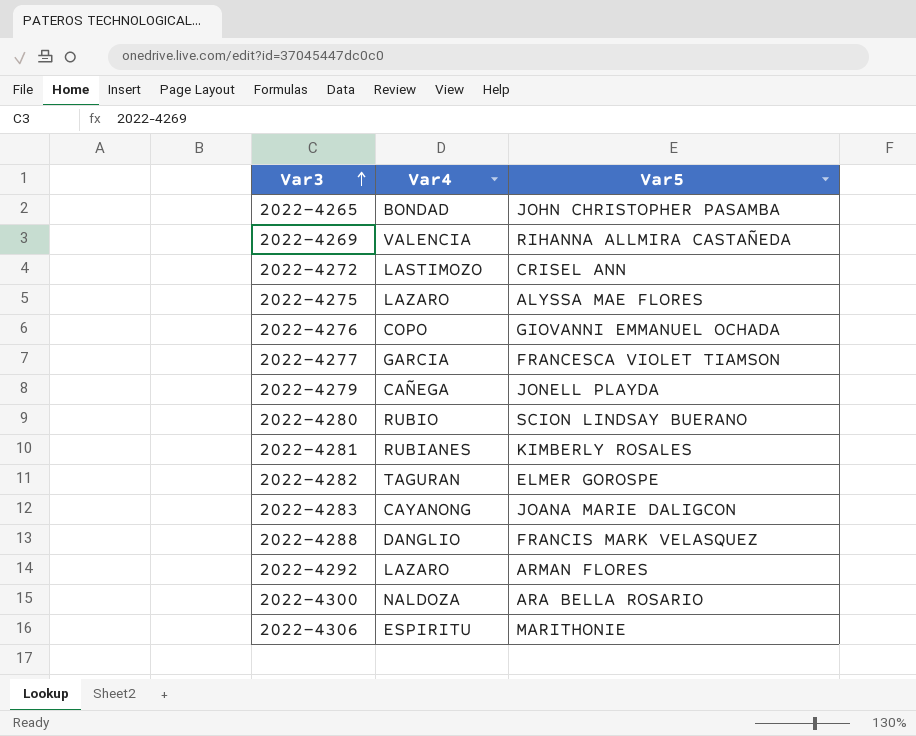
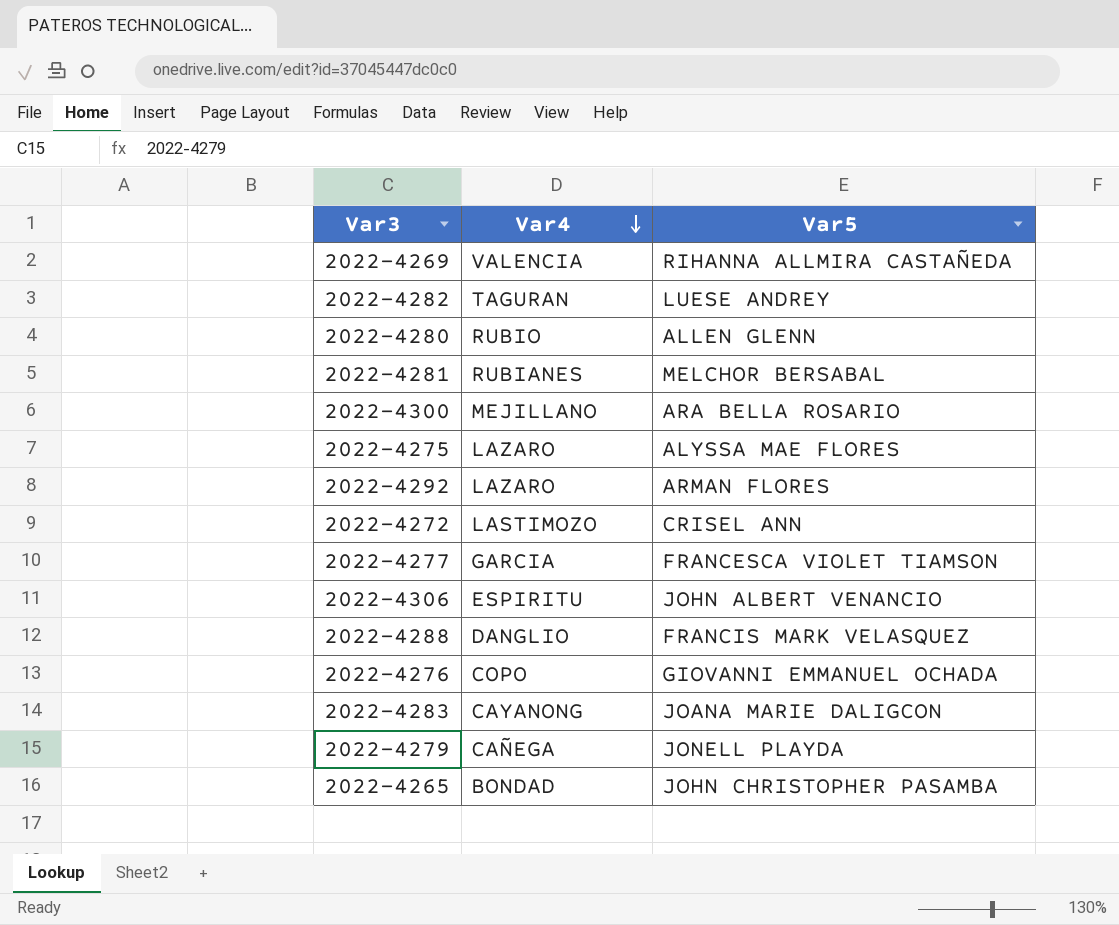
row order: Var3 ascending -> Var4 descending
2022-4282 | Var5: ELMER GOROSPE -> LUESE ANDREY
2022-4280 | Var5: SCION LINDSAY BUERANO -> ALLEN GLENN
2022-4281 | Var5: KIMBERLY ROSALES -> MELCHOR BERSABAL
2022-4300 | Var4: NALDOZA -> MEJILLANO
2022-4306 | Var5: MARITHONIE -> JOHN ALBERT VENANCIO

